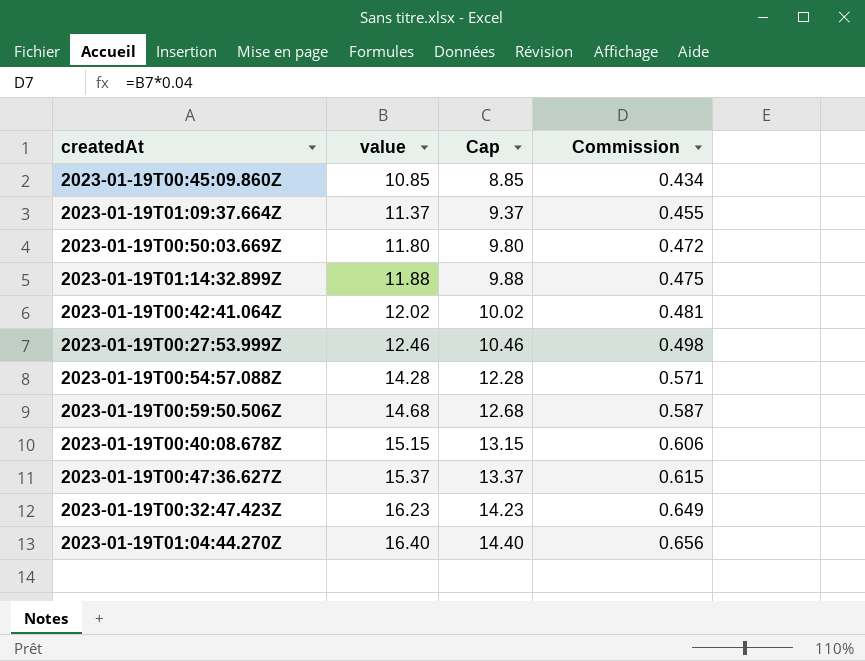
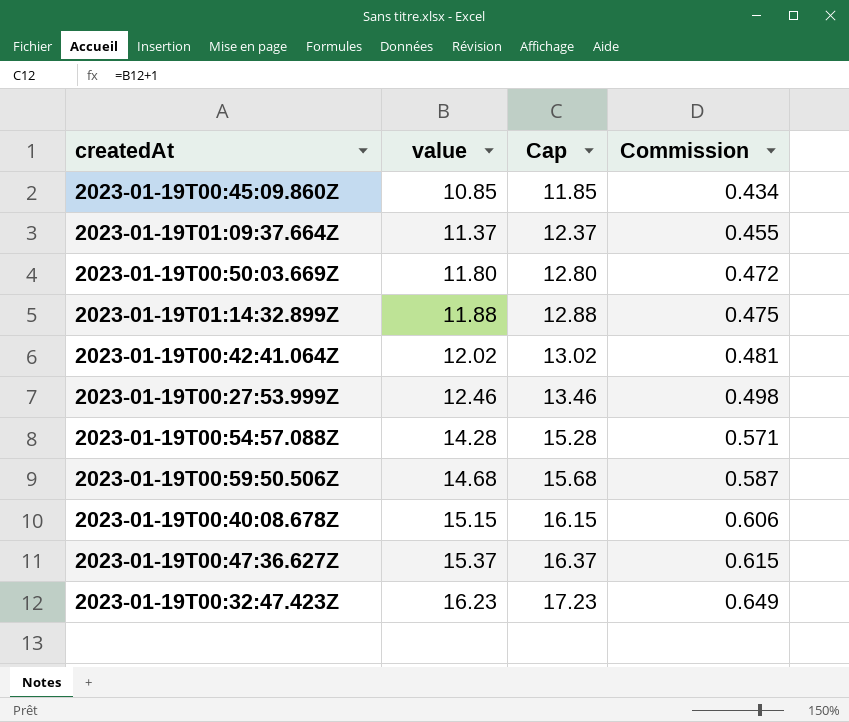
column Cap | formula: [value] - 2 -> [value] + 1
row 2023-01-19T01:04:44.270Z: 16.40 | 14.40 | 0.656 -> none

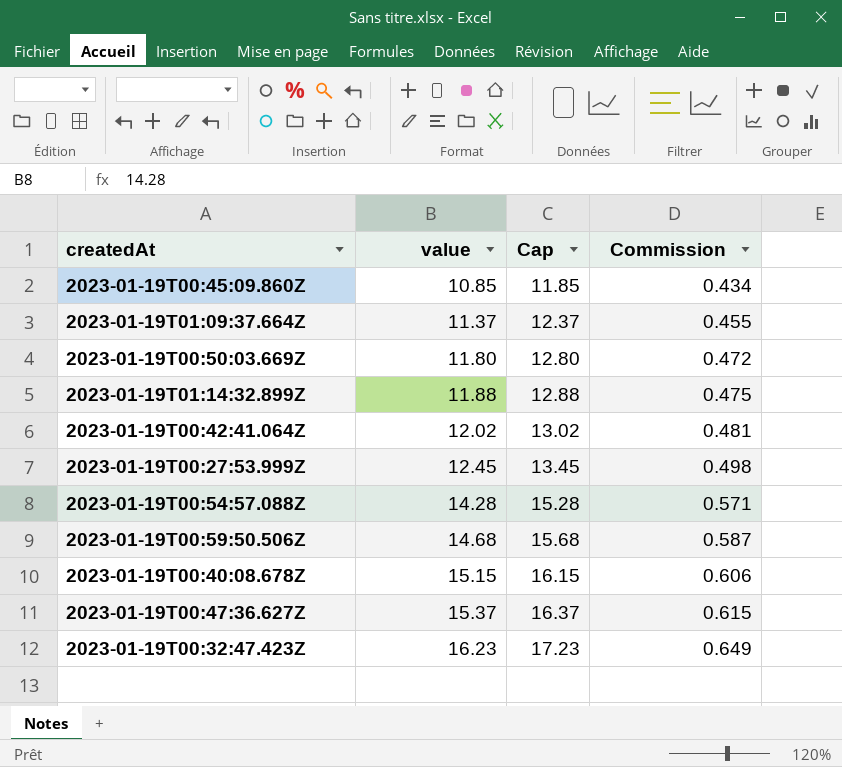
2023-01-19T00:27:53.999Z | value: 12.46 -> 12.45
2023-01-19T00:27:53.999Z | Cap: 13.46 -> 13.45

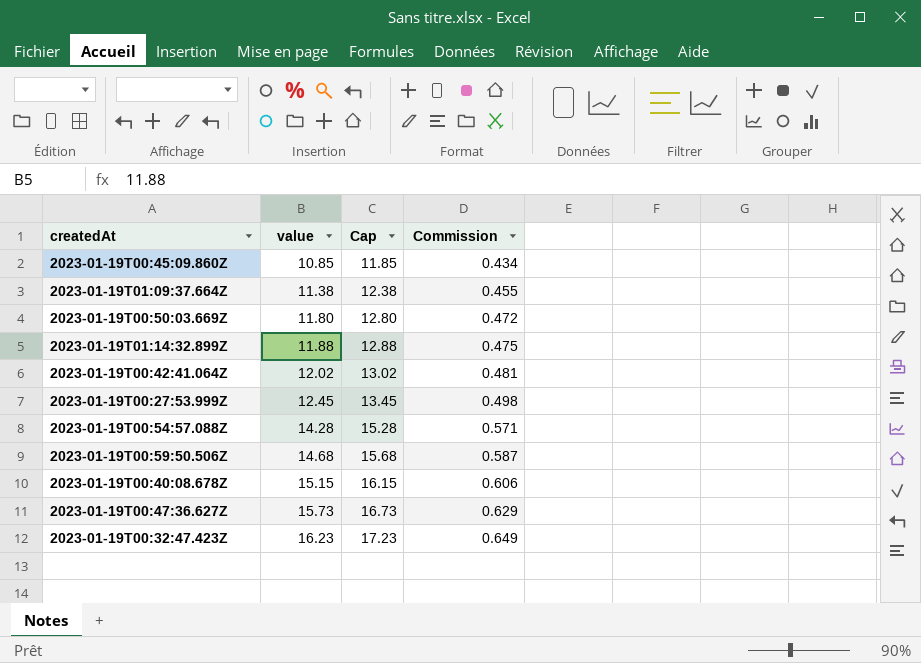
2023-01-19T01:09:37.664Z | value: 11.37 -> 11.38
2023-01-19T01:09:37.664Z | Cap: 12.37 -> 12.38
2023-01-19T00:47:36.627Z | value: 15.37 -> 15.73
2023-01-19T00:47:36.627Z | Cap: 16.37 -> 16.73
2023-01-19T00:47:36.627Z | Commission: 0.615 -> 0.629

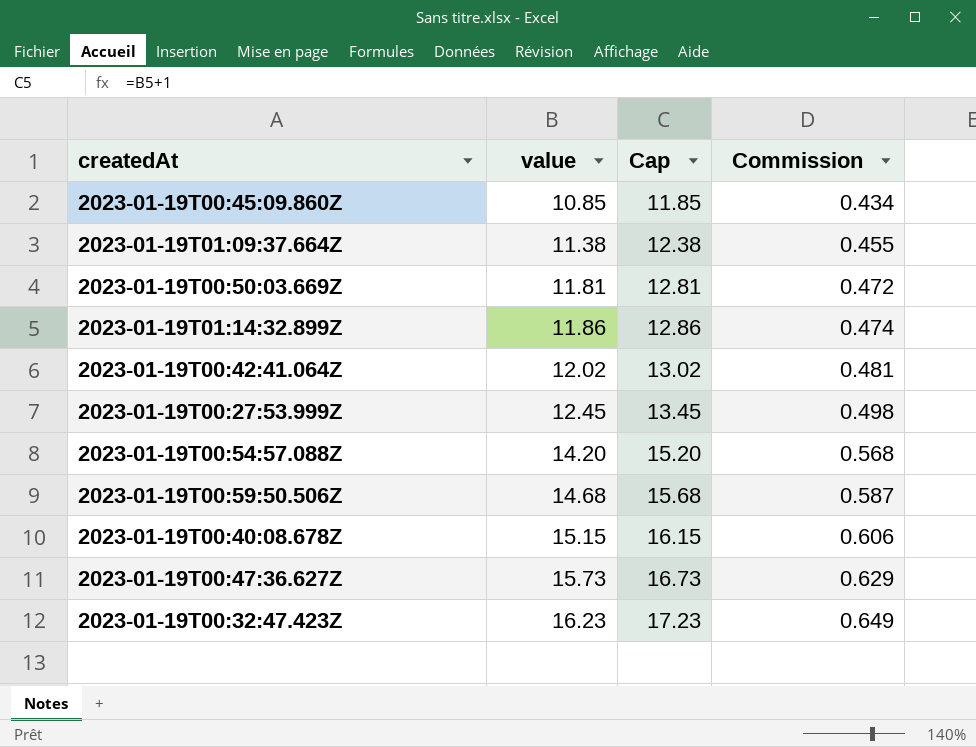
2023-01-19T00:50:03.669Z | value: 11.80 -> 11.81
2023-01-19T00:50:03.669Z | Cap: 12.80 -> 12.81
2023-01-19T01:14:32.899Z | value: 11.88 -> 11.86
2023-01-19T01:14:32.899Z | Cap: 12.88 -> 12.86
2023-01-19T01:14:32.899Z | Commission: 0.475 -> 0.474
2023-01-19T00:54:57.088Z | value: 14.28 -> 14.20
2023-01-19T00:54:57.088Z | Cap: 15.28 -> 15.20
2023-01-19T00:54:57.088Z | Commission: 0.571 -> 0.568

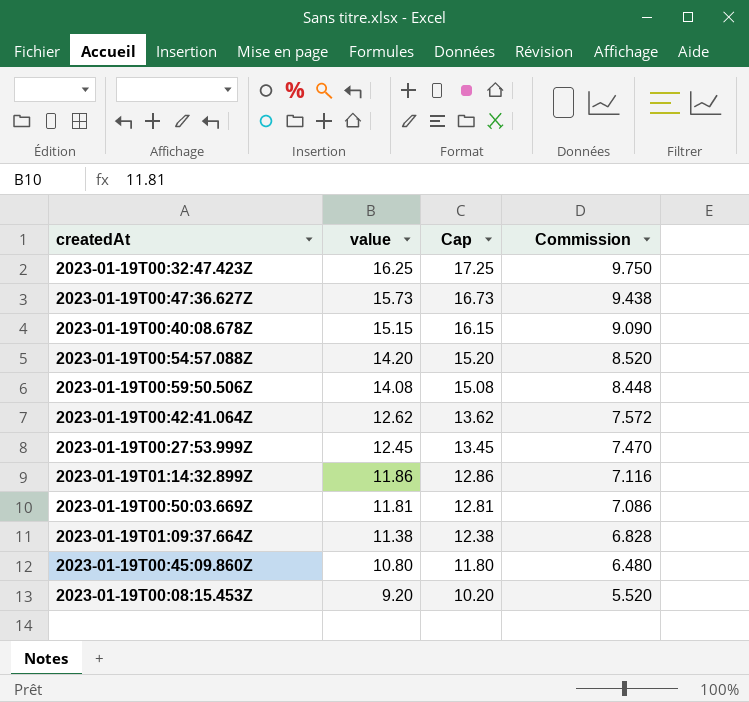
row order: value ascending -> value descending
column Commission | formula: [value] * 0.04 -> [value] * 0.6
2023-01-19T00:32:47.423Z | value: 16.23 -> 16.25
2023-01-19T00:32:47.423Z | Cap: 17.23 -> 17.25
2023-01-19T00:59:50.506Z | value: 14.68 -> 14.08
2023-01-19T00:59:50.506Z | Cap: 15.68 -> 15.08
2023-01-19T00:42:41.064Z | value: 12.02 -> 12.62
2023-01-19T00:42:41.064Z | Cap: 13.02 -> 13.62
2023-01-19T00:45:09.860Z | value: 10.85 -> 10.80
2023-01-19T00:45:09.860Z | Cap: 11.85 -> 11.80
row 2023-01-19T00:08:15.453Z: none -> 9.20 | 10.20 | 5.520

